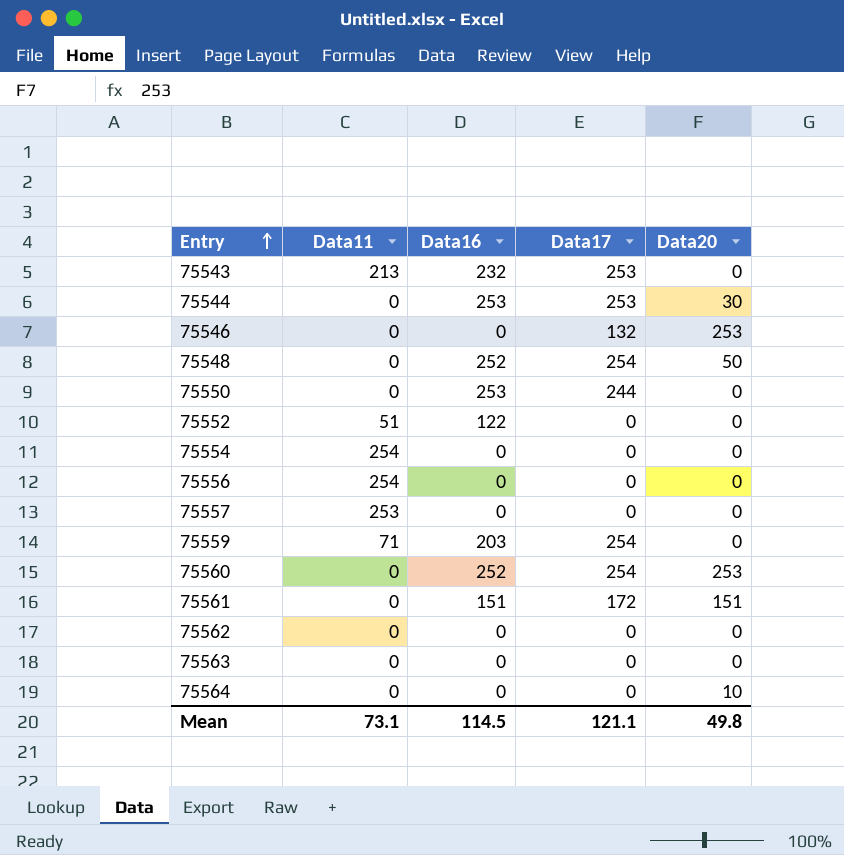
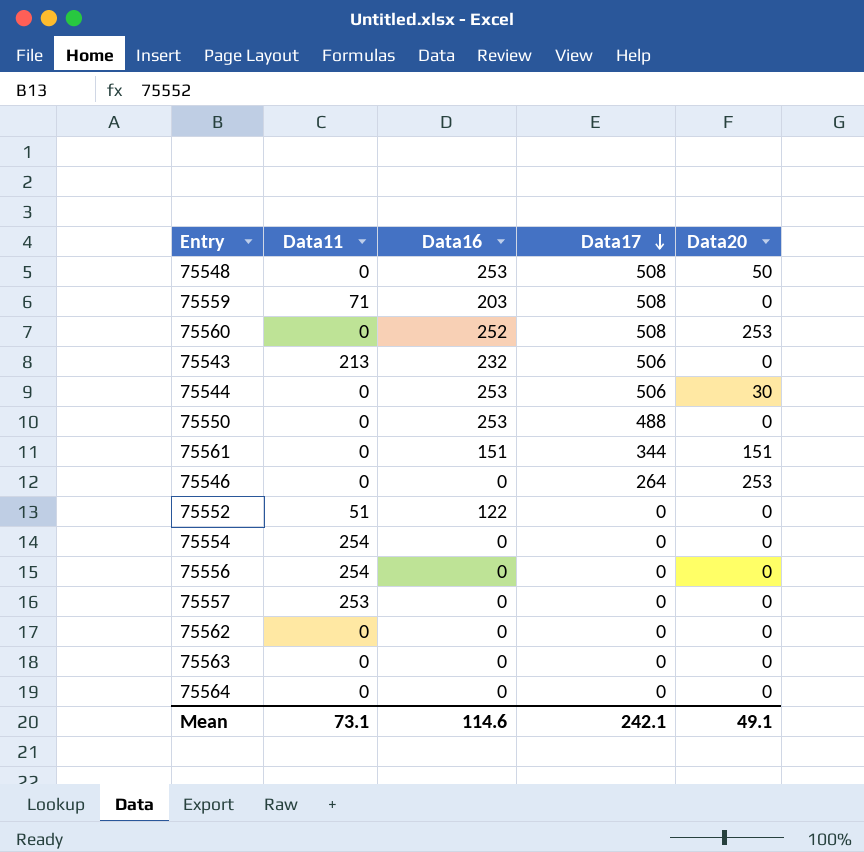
row order: Entry ascending -> Data17 descending
75548 | Data16: 252 -> 253
75548 | Data17: 254 -> 508
75559 | Data17: 254 -> 508
75560 | Data17: 254 -> 508
75543 | Data17: 253 -> 506
75544 | Data17: 253 -> 506
75550 | Data17: 244 -> 488
75561 | Data17: 172 -> 344
75546 | Data17: 132 -> 264
75564 | Data20: 10 -> 0
Mean | Data16: 114.5 -> 114.6
Mean | Data17: 121.1 -> 242.1
Mean | Data20: 49.8 -> 49.1

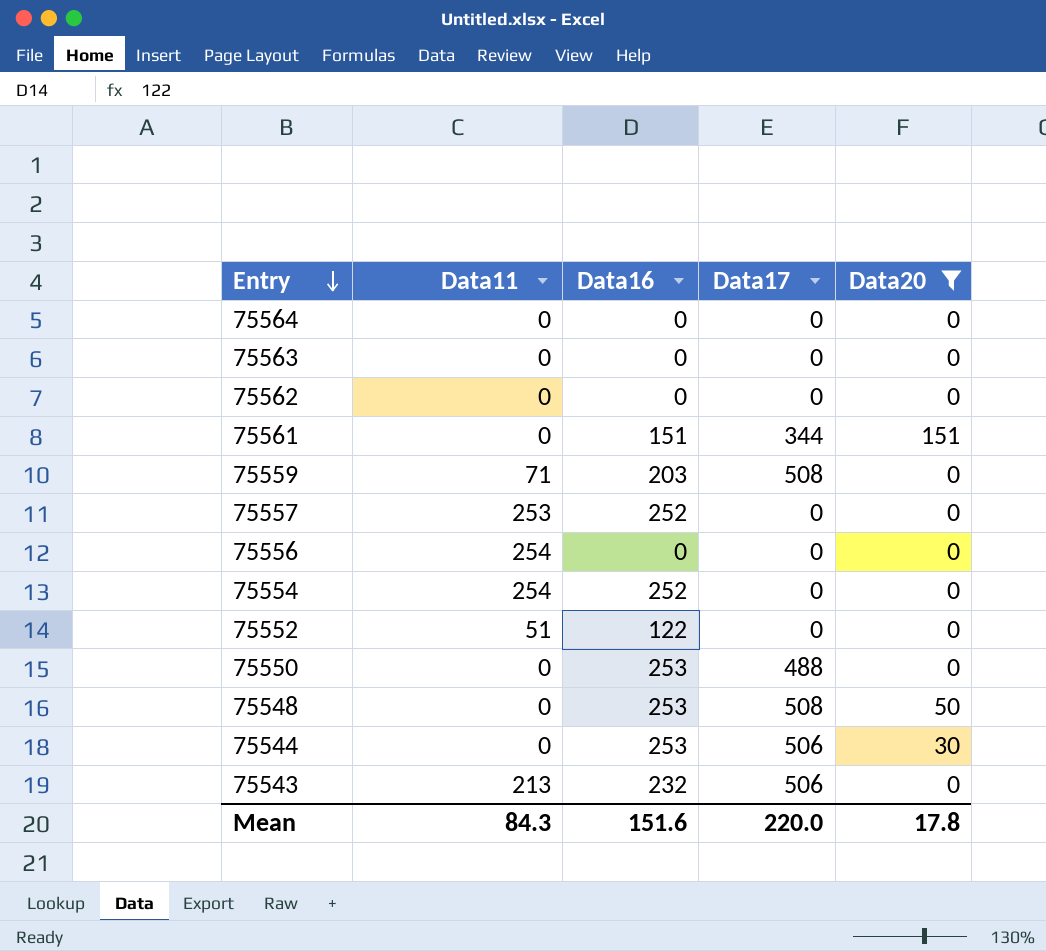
filter: none -> Data20 != 253
row order: Data17 descending -> Entry descending
75557 | Data16: 0 -> 252
75554 | Data16: 0 -> 252
Mean | Data11: 73.1 -> 84.3
Mean | Data16: 114.6 -> 151.6
Mean | Data17: 242.1 -> 220.0
Mean | Data20: 49.1 -> 17.8

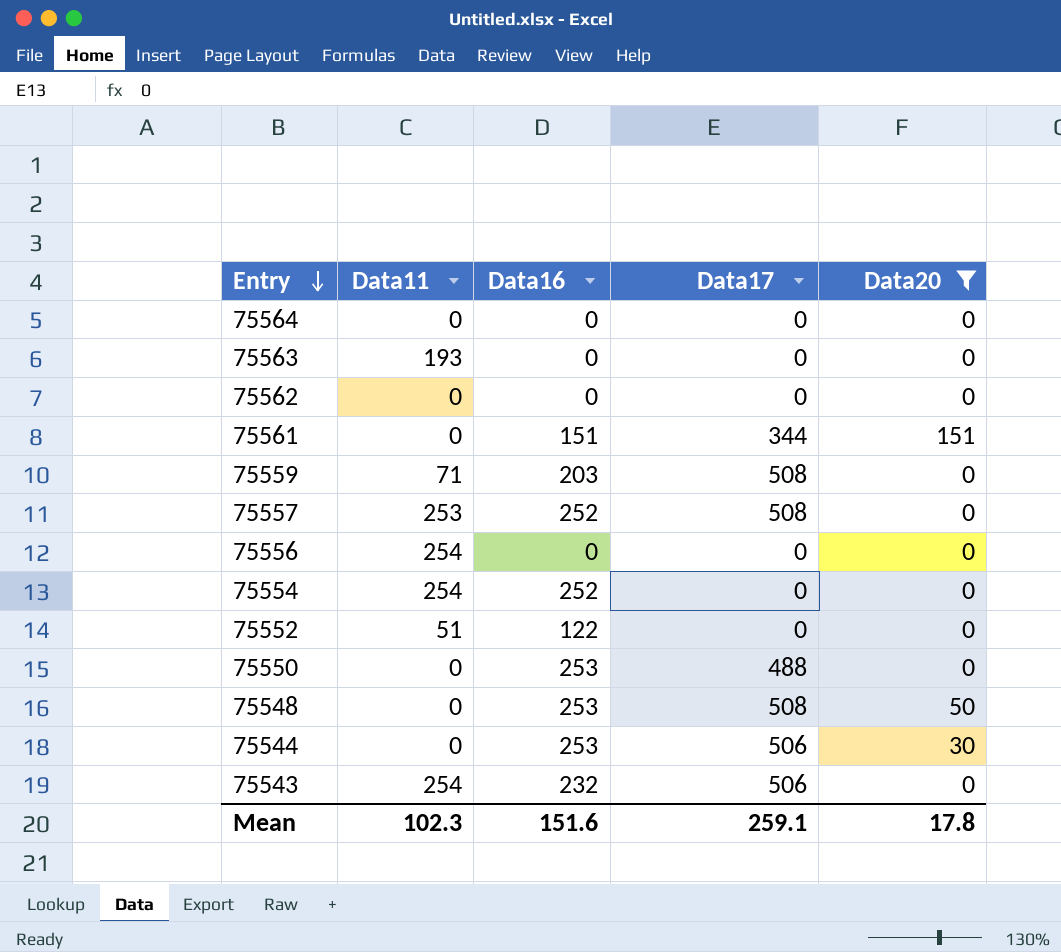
75563 | Data11: 0 -> 193
75557 | Data17: 0 -> 508
75543 | Data11: 213 -> 254
Mean | Data11: 84.3 -> 102.3
Mean | Data17: 220.0 -> 259.1

